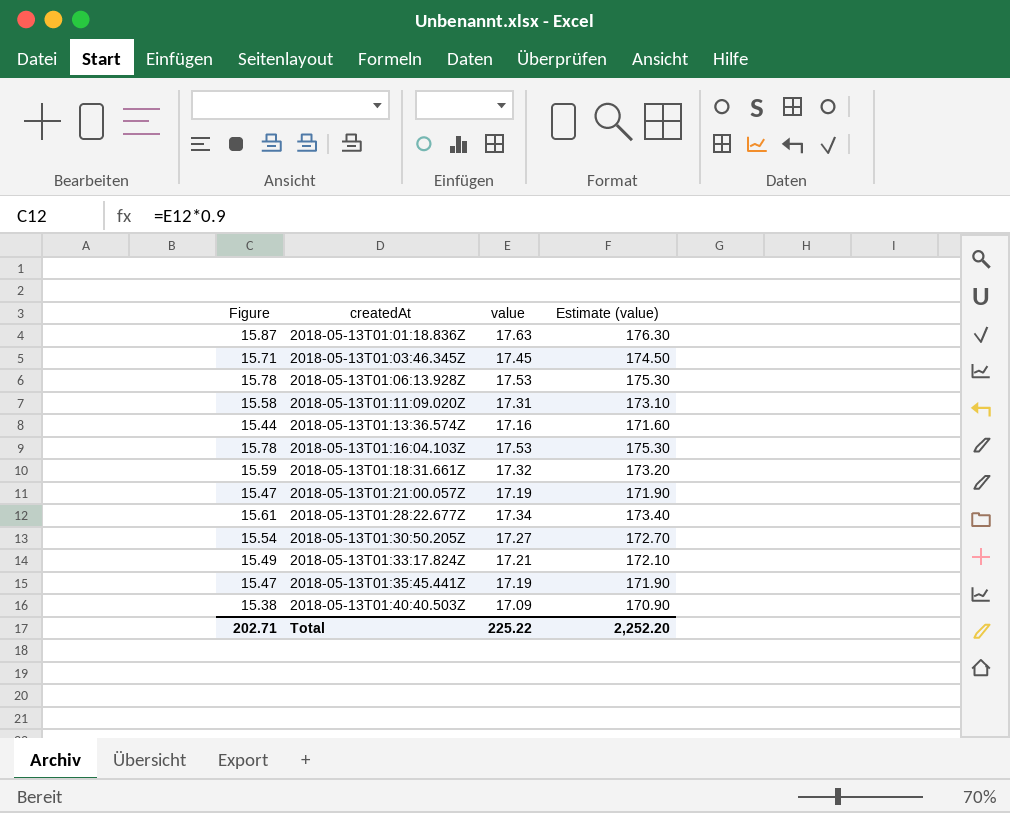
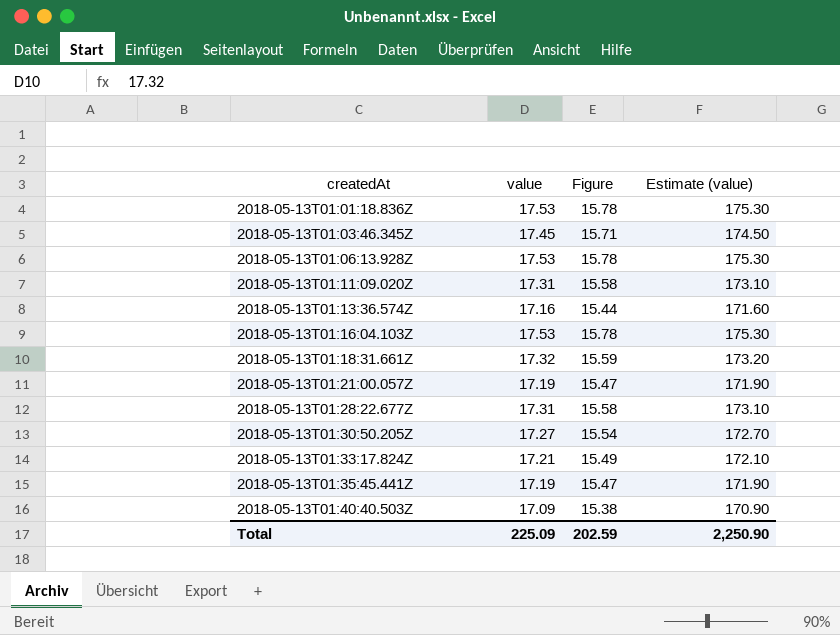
column Figure | position: 1 -> 3
2018-05-13T01:01:18.836Z | value: 17.63 -> 17.53
2018-05-13T01:01:18.836Z | Figure: 15.87 -> 15.78
2018-05-13T01:01:18.836Z | Estimate (value): 176.30 -> 175.30
2018-05-13T01:28:22.677Z | value: 17.34 -> 17.31
2018-05-13T01:28:22.677Z | Figure: 15.61 -> 15.58
2018-05-13T01:28:22.677Z | Estimate (value): 173.40 -> 173.10
Total | value: 225.22 -> 225.09
Total | Figure: 202.71 -> 202.59
Total | Estimate (value): 2,252.20 -> 2,250.90

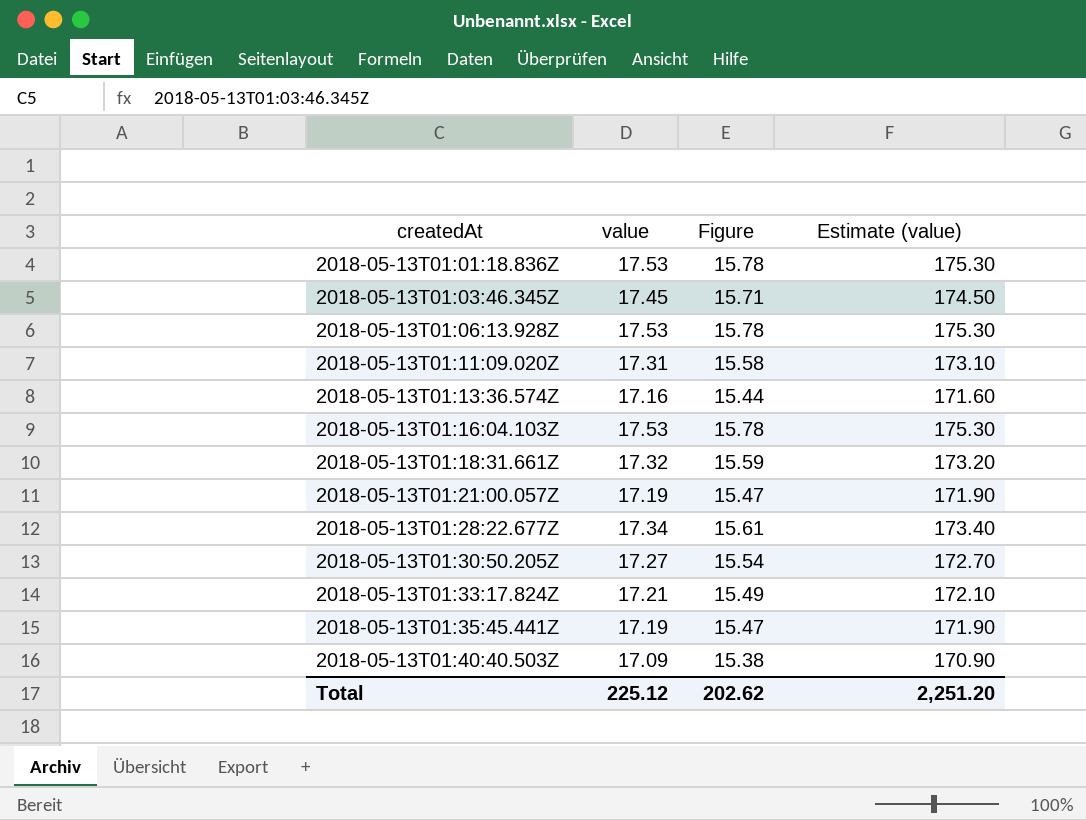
2018-05-13T01:28:22.677Z | value: 17.31 -> 17.34
2018-05-13T01:28:22.677Z | Figure: 15.58 -> 15.61
2018-05-13T01:28:22.677Z | Estimate (value): 173.10 -> 173.40
Total | value: 225.09 -> 225.12
Total | Figure: 202.59 -> 202.62
Total | Estimate (value): 2,250.90 -> 2,251.20

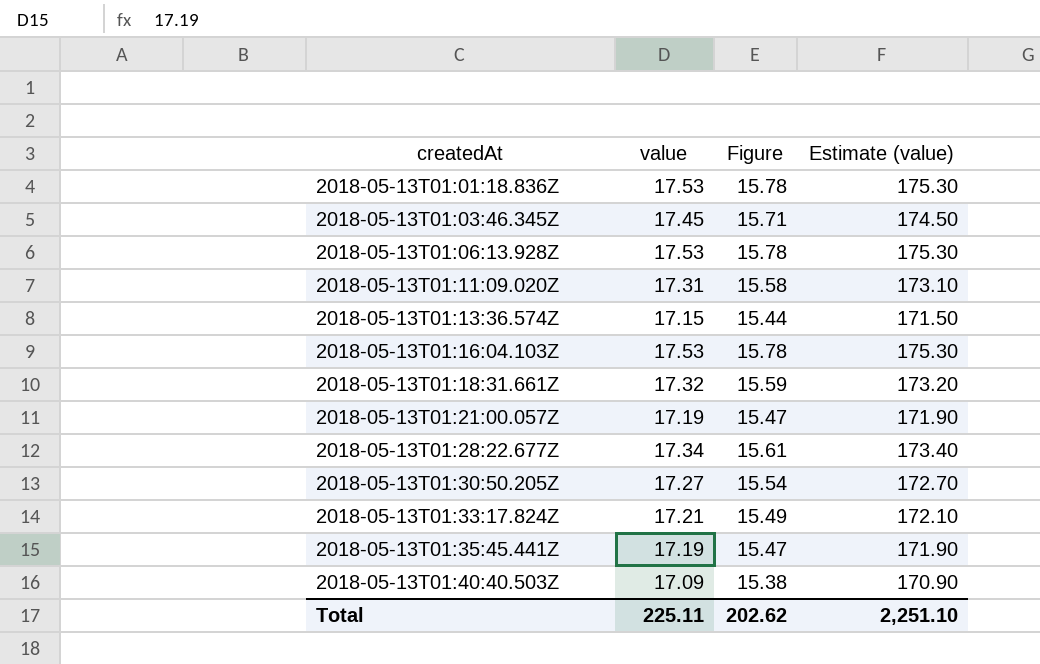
2018-05-13T01:13:36.574Z | value: 17.16 -> 17.15
2018-05-13T01:13:36.574Z | Estimate (value): 171.60 -> 171.50
Total | value: 225.12 -> 225.11
Total | Estimate (value): 2,251.20 -> 2,251.10

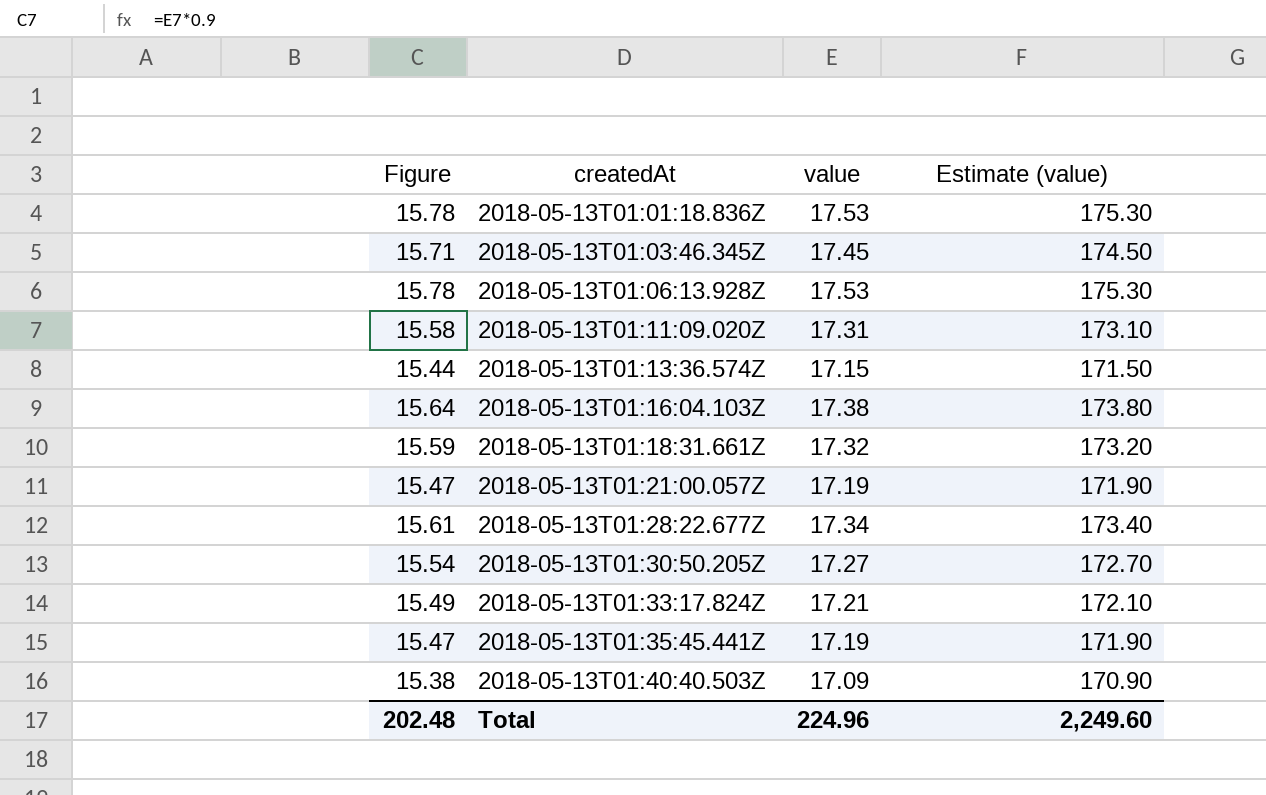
column Figure | position: 3 -> 1
2018-05-13T01:16:04.103Z | Figure: 15.78 -> 15.64
2018-05-13T01:16:04.103Z | value: 17.53 -> 17.38
2018-05-13T01:16:04.103Z | Estimate (value): 175.30 -> 173.80
Total | Figure: 202.62 -> 202.48
Total | value: 225.11 -> 224.96
Total | Estimate (value): 2,251.10 -> 2,249.60

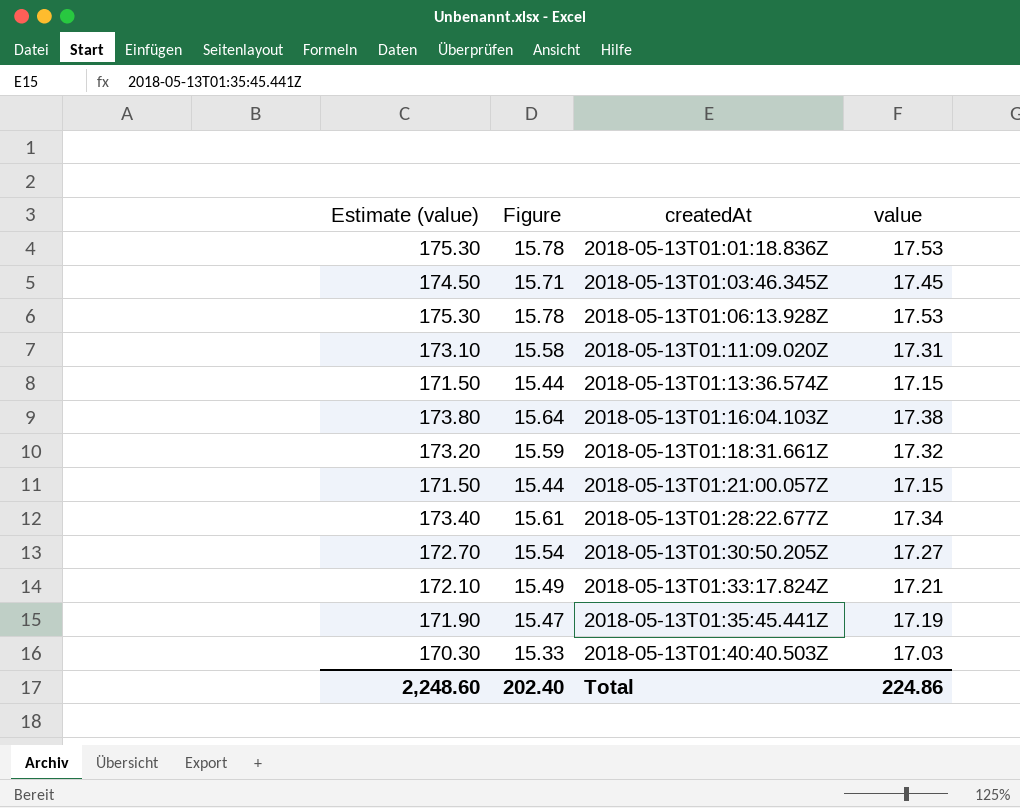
column Estimate (value) | position: 4 -> 1
2018-05-13T01:21:00.057Z | Estimate (value): 171.90 -> 171.50
2018-05-13T01:21:00.057Z | Figure: 15.47 -> 15.44
2018-05-13T01:21:00.057Z | value: 17.19 -> 17.15
2018-05-13T01:40:40.503Z | Estimate (value): 170.90 -> 170.30
2018-05-13T01:40:40.503Z | Figure: 15.38 -> 15.33
2018-05-13T01:40:40.503Z | value: 17.09 -> 17.03
Total | Estimate (value): 2,249.60 -> 2,248.60
Total | Figure: 202.48 -> 202.40
Total | value: 224.96 -> 224.86

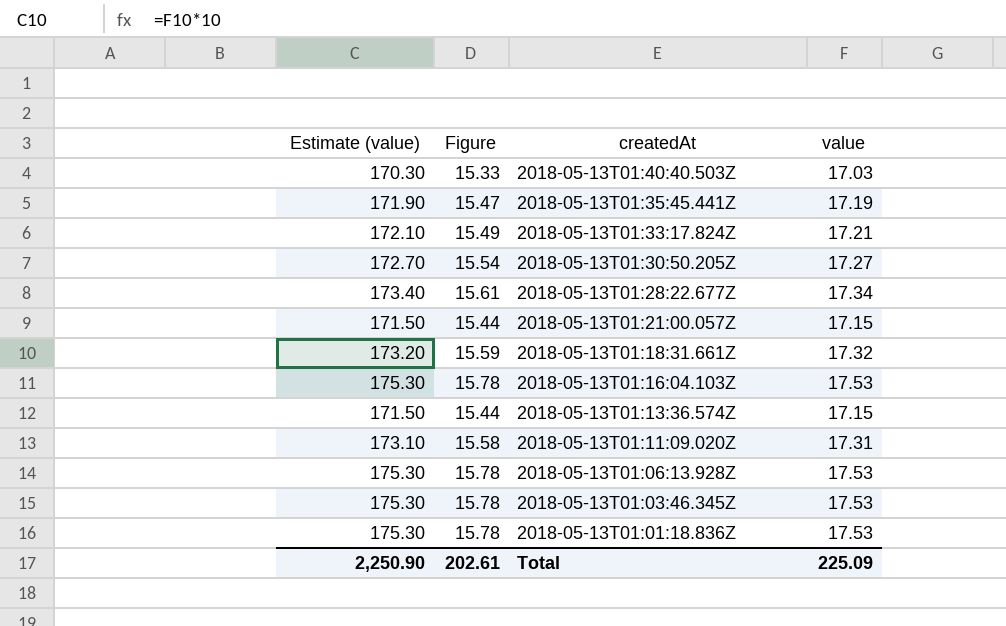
row order: createdAt ascending -> createdAt descending
2018-05-13T01:16:04.103Z | Estimate (value): 173.80 -> 175.30
2018-05-13T01:16:04.103Z | Figure: 15.64 -> 15.78
2018-05-13T01:16:04.103Z | value: 17.38 -> 17.53
2018-05-13T01:03:46.345Z | Estimate (value): 174.50 -> 175.30
2018-05-13T01:03:46.345Z | Figure: 15.71 -> 15.78
2018-05-13T01:03:46.345Z | value: 17.45 -> 17.53
Total | Estimate (value): 2,248.60 -> 2,250.90
Total | Figure: 202.40 -> 202.61
Total | value: 224.86 -> 225.09

